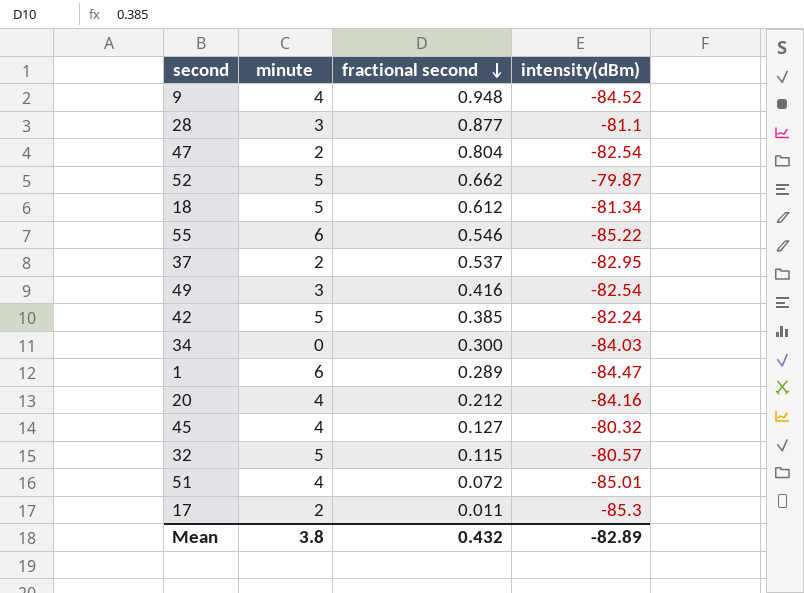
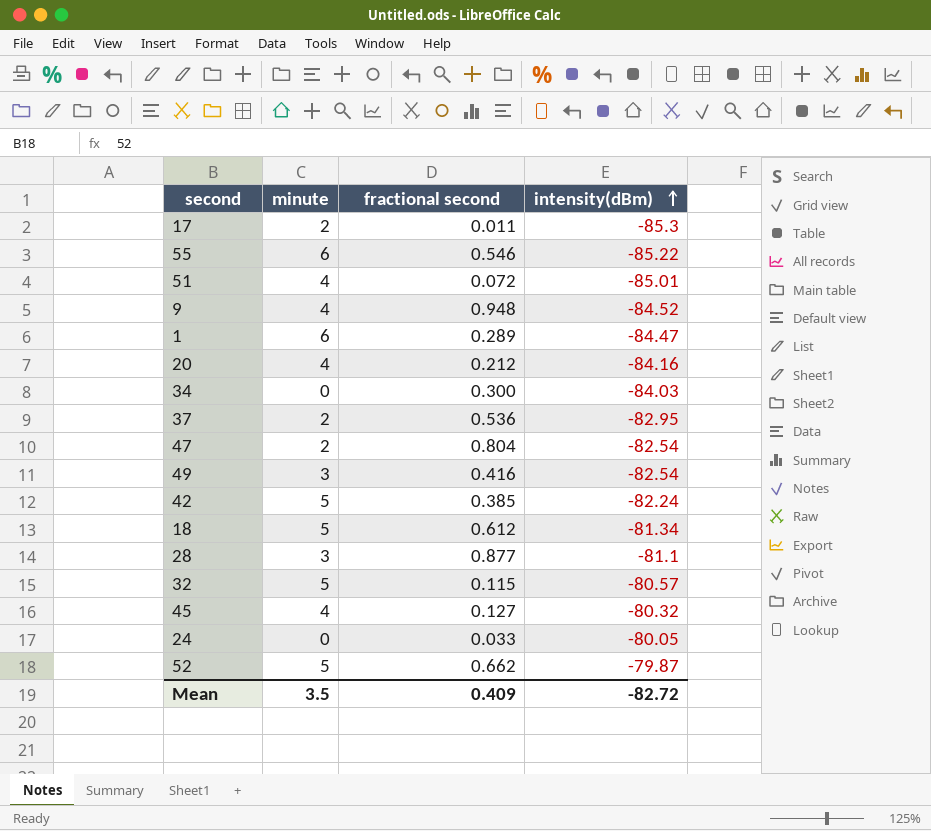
row order: fractional second descending -> intensity(dBm) ascending
37 | fractional second: 0.537 -> 0.536
row 24: none -> 0 | 0.033 | -80.05
Mean | minute: 3.8 -> 3.5
Mean | fractional second: 0.432 -> 0.409
Mean | intensity(dBm): -82.89 -> -82.72

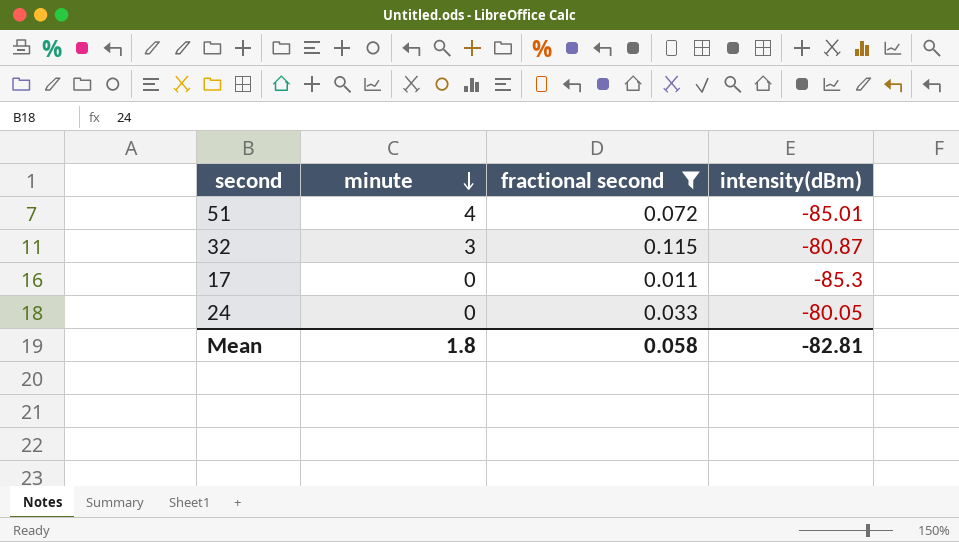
filter: none -> fractional second <= 0.115
row order: intensity(dBm) ascending -> minute descending
32 | minute: 5 -> 3
32 | intensity(dBm): -80.57 -> -80.87
17 | minute: 2 -> 0
Mean | minute: 3.5 -> 1.8
Mean | fractional second: 0.409 -> 0.058
Mean | intensity(dBm): -82.72 -> -82.81

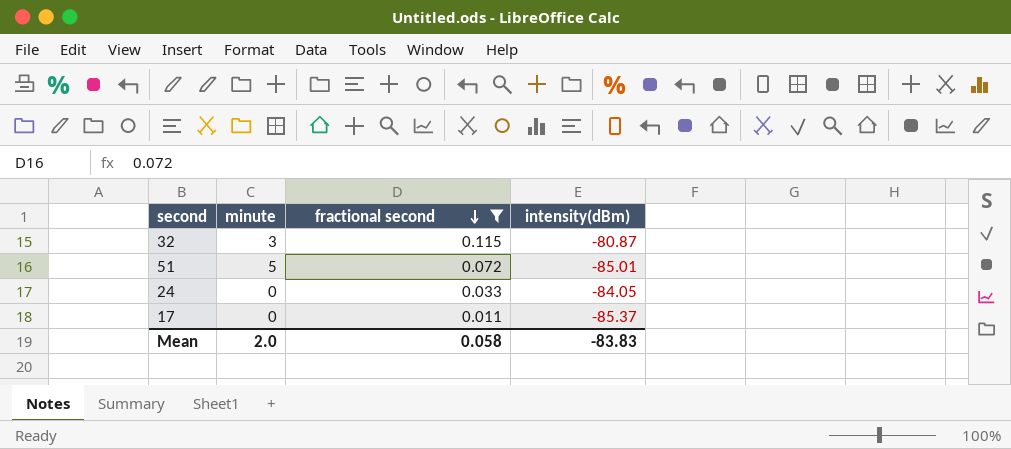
row order: minute descending -> fractional second descending
51 | minute: 4 -> 5
24 | intensity(dBm): -80.05 -> -84.05
17 | intensity(dBm): -85.3 -> -85.37
Mean | minute: 1.8 -> 2.0
Mean | intensity(dBm): -82.81 -> -83.83

